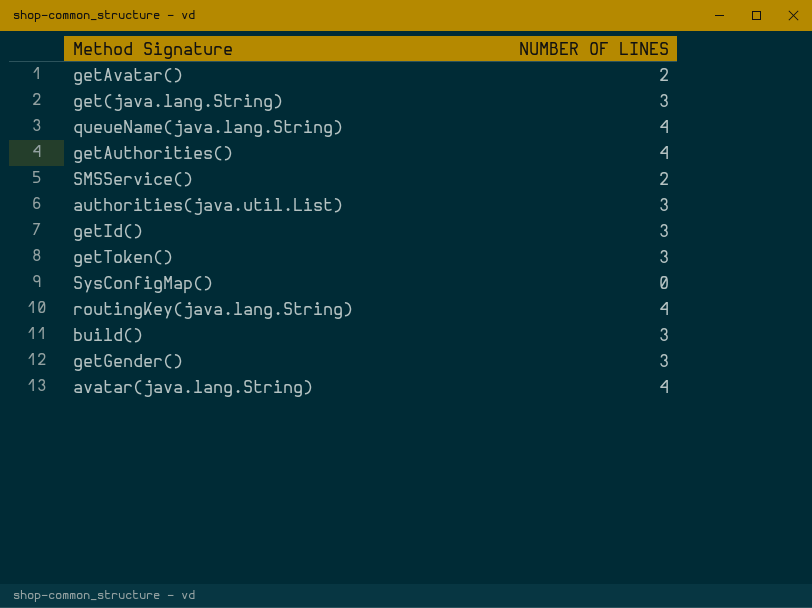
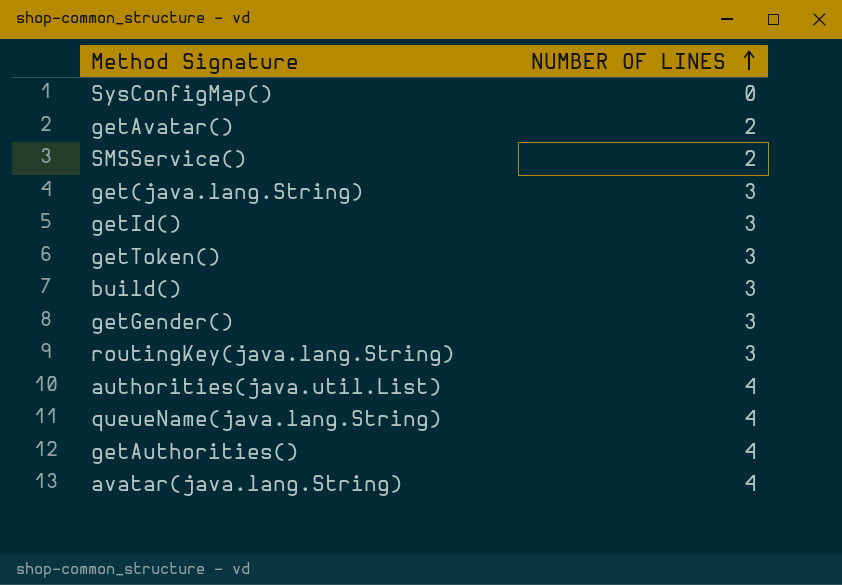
row order: none -> NUMBER OF LINES ascending
routingKey(java.lang.String) | NUMBER OF LINES: 4 -> 3
authorities(java.util.List) | NUMBER OF LINES: 3 -> 4

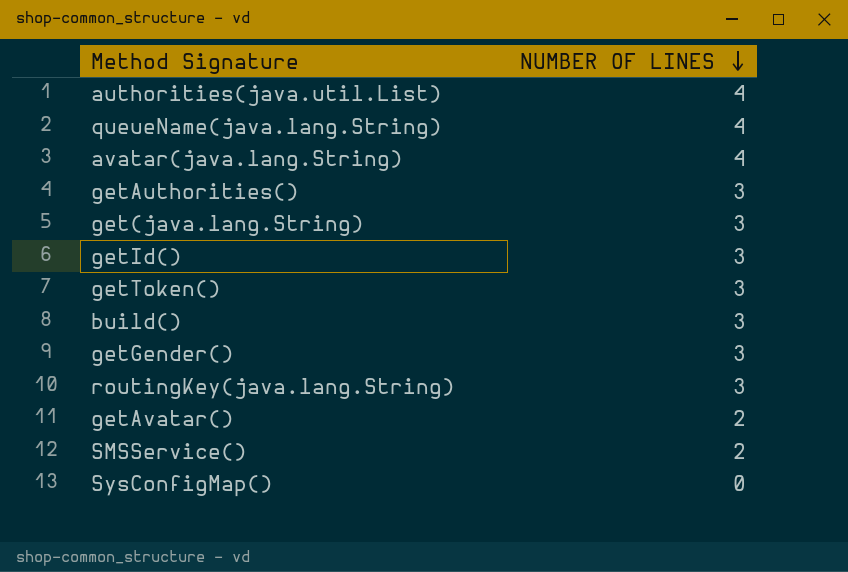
row order: NUMBER OF LINES ascending -> NUMBER OF LINES descending
getAuthorities() | NUMBER OF LINES: 4 -> 3

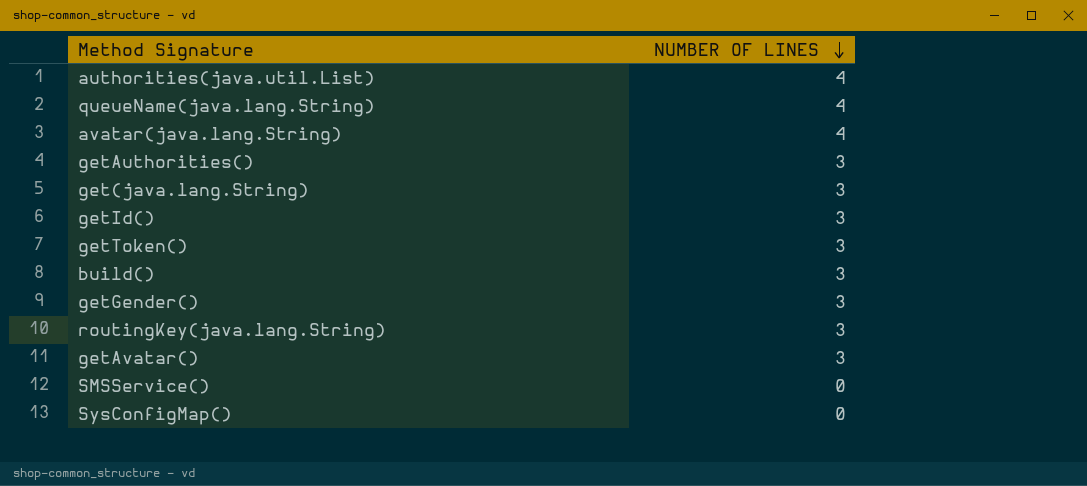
getAvatar() | NUMBER OF LINES: 2 -> 3
SMSService() | NUMBER OF LINES: 2 -> 0

